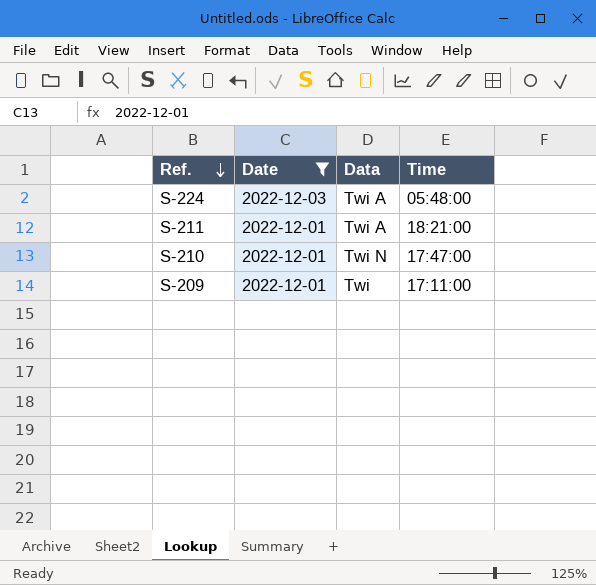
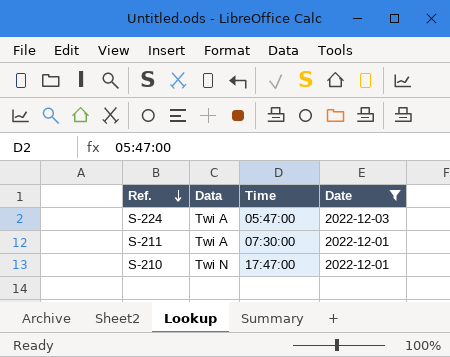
column Date | position: 2 -> 4
row S-209: 2022-12-01 | Twi | 17:11:00 -> none
S-224 | Time: 05:48:00 -> 05:47:00
S-211 | Time: 18:21:00 -> 07:30:00

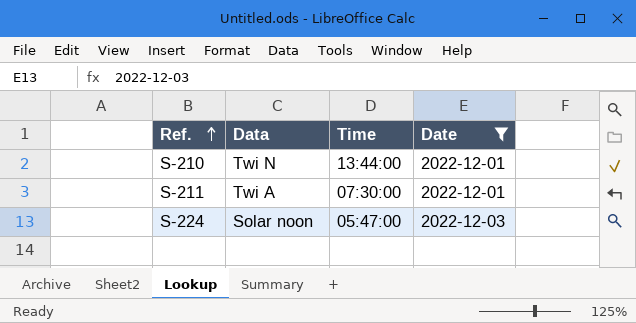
row order: Ref. descending -> Ref. ascending
S-210 | Time: 17:47:00 -> 13:44:00
S-224 | Data: Twi A -> Solar noon

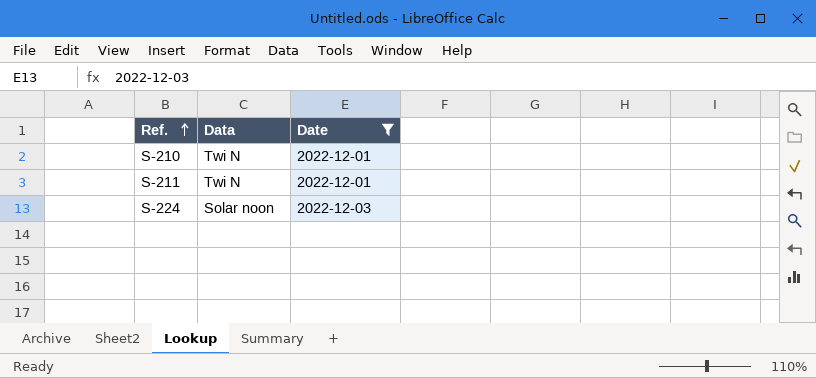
column Time | position: 3 -> none
S-211 | Data: Twi A -> Twi N

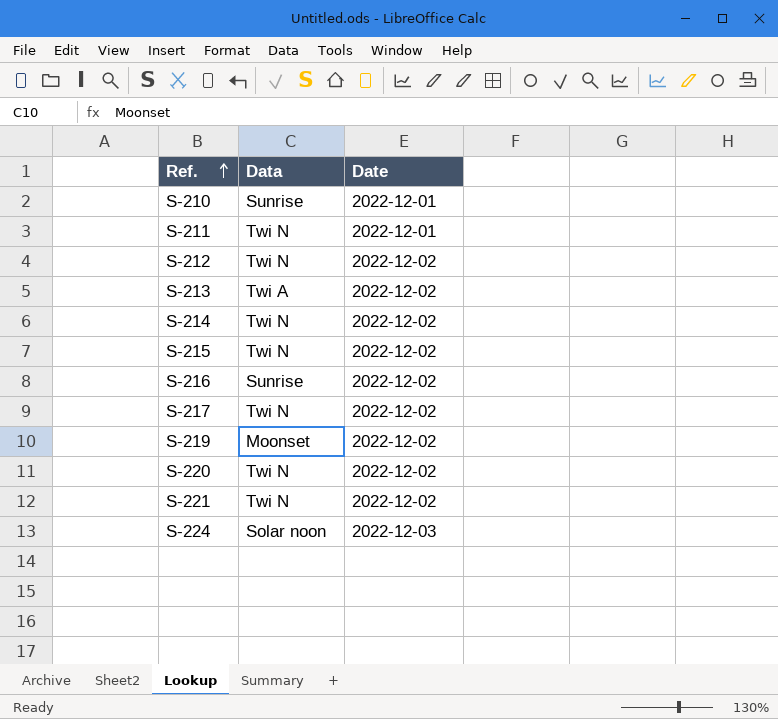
filter: Date != 2022-12-02 -> none
S-210 | Data: Twi N -> Sunrise

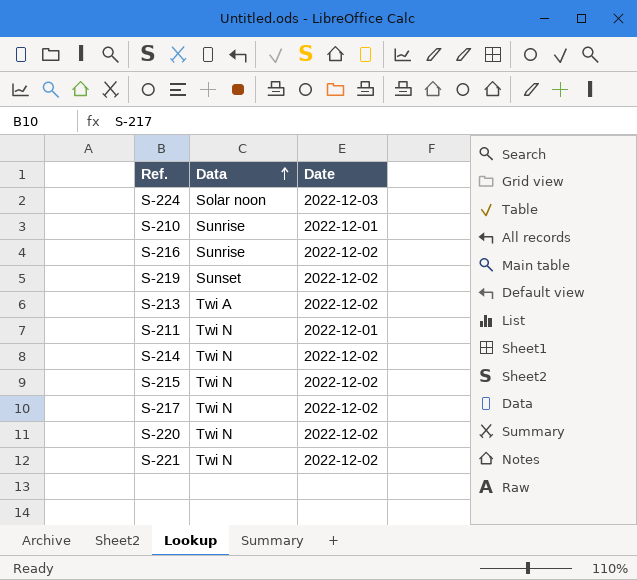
row order: Ref. ascending -> Data ascending
row S-212: Twi N | 2022-12-02 -> none
S-219 | Data: Moonset -> Sunset

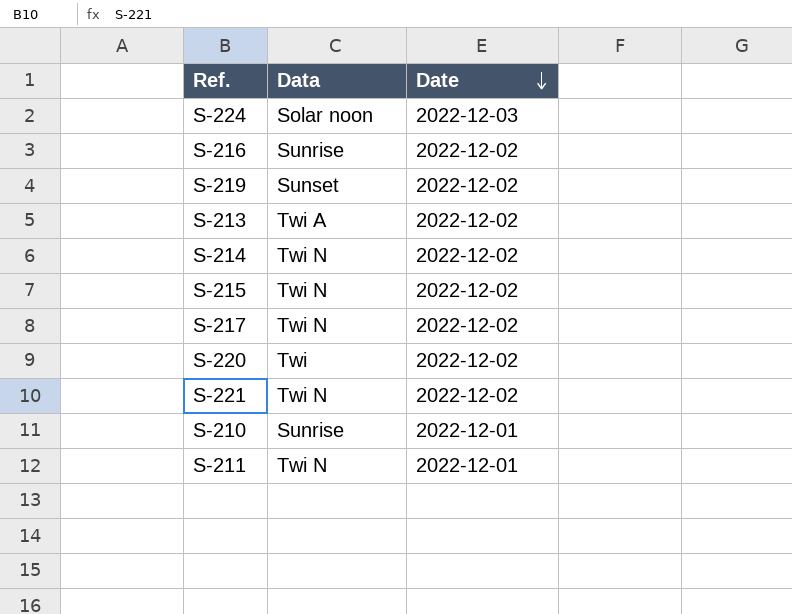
row order: Data ascending -> Date descending
S-220 | Data: Twi N -> Twi

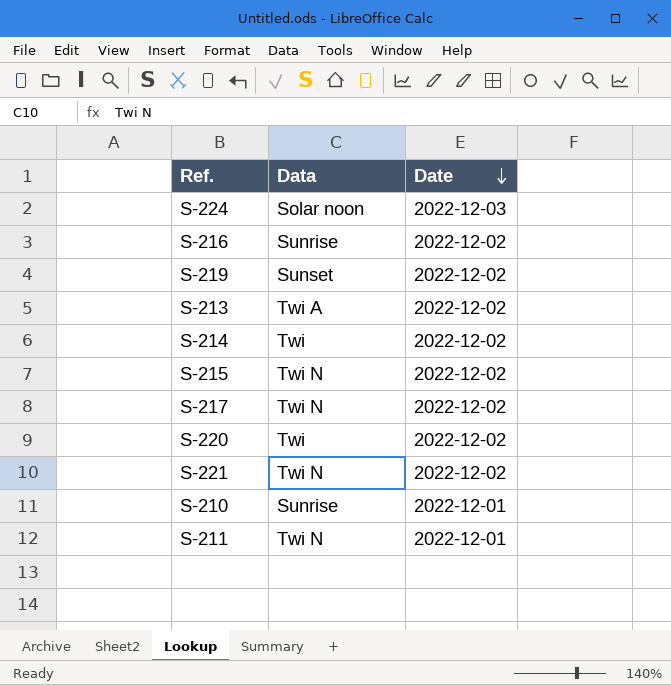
S-214 | Data: Twi N -> Twi

